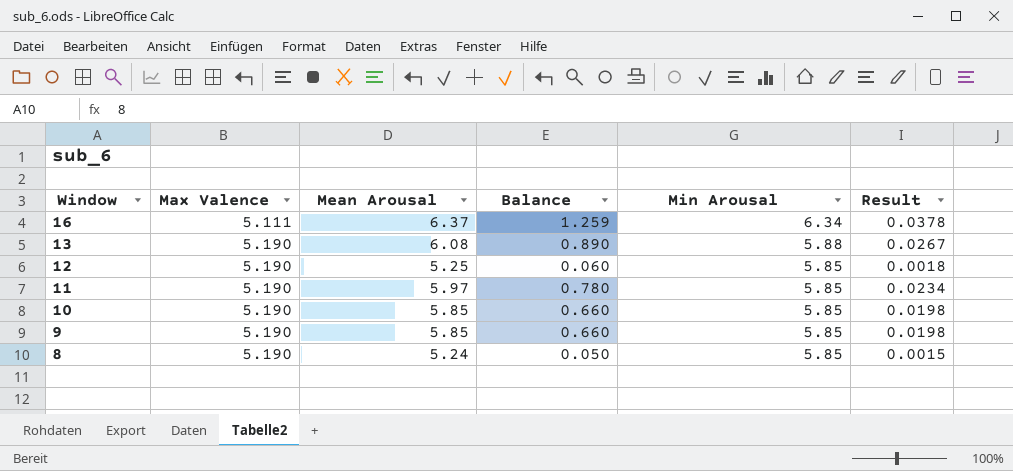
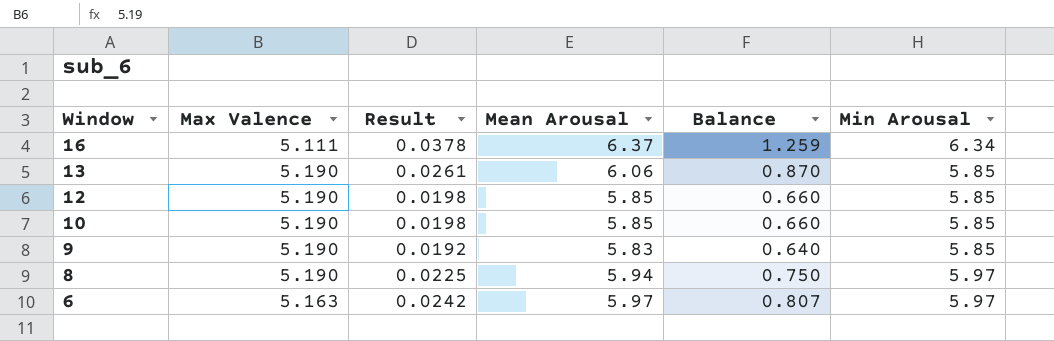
column Result | position: 6 -> 3
row 11: 5.190 | 5.97 | 0.780 | 5.85 | 0.0234 -> none
13 | Result: 0.0267 -> 0.0261
13 | Mean Arousal: 6.08 -> 6.06
13 | Balance: 0.890 -> 0.870
13 | Min Arousal: 5.88 -> 5.85
12 | Result: 0.0018 -> 0.0198
12 | Mean Arousal: 5.25 -> 5.85
12 | Balance: 0.060 -> 0.660
9 | Result: 0.0198 -> 0.0192
9 | Mean Arousal: 5.85 -> 5.83
9 | Balance: 0.660 -> 0.640
8 | Result: 0.0015 -> 0.0225
8 | Mean Arousal: 5.24 -> 5.94
8 | Balance: 0.050 -> 0.750
8 | Min Arousal: 5.85 -> 5.97
row 6: none -> 5.163 | 0.0242 | 5.97 | 0.807 | 5.97

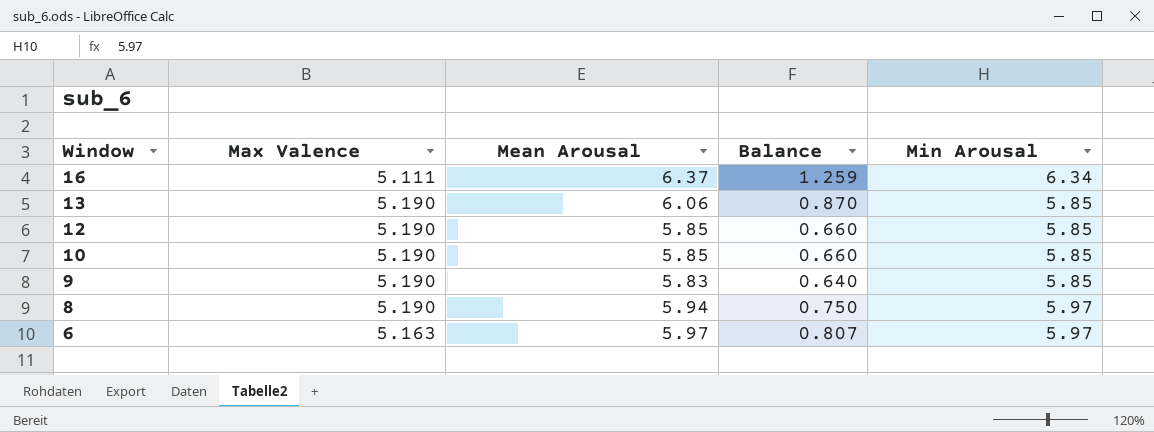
column Result | formula: [Balance] * 0.03 -> none

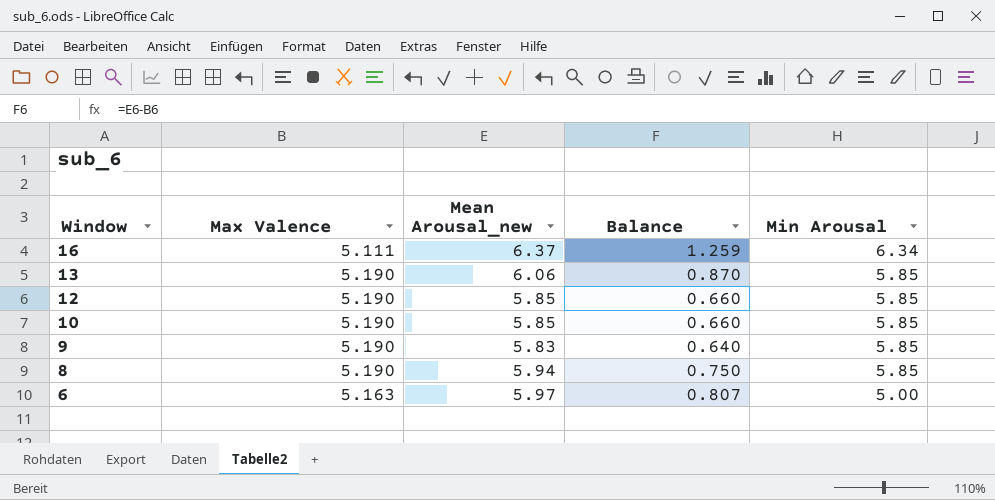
column name: Mean Arousal -> Mean Arousal_new
8 | Min Arousal: 5.97 -> 5.85
6 | Min Arousal: 5.97 -> 5.00

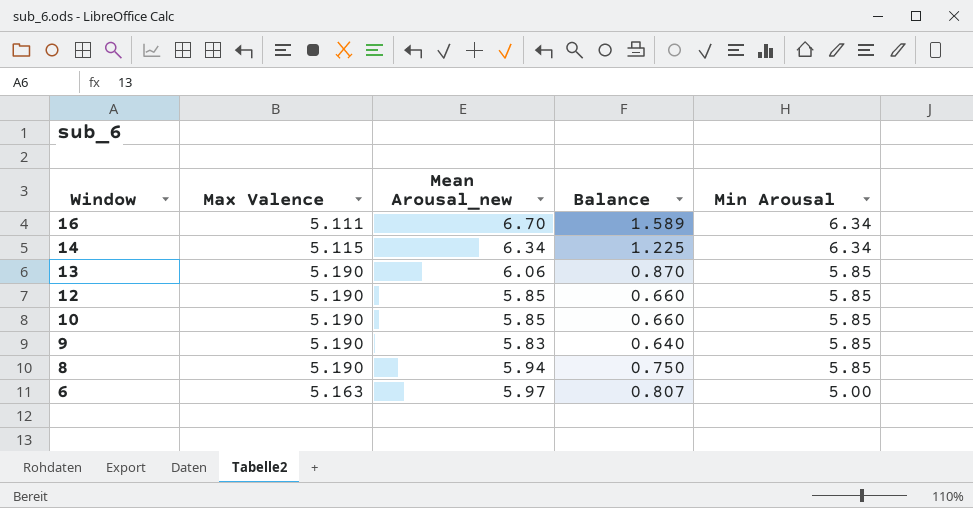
16 | Mean Arousal_new: 6.37 -> 6.70
16 | Balance: 1.259 -> 1.589
row 14: none -> 5.115 | 6.34 | 1.225 | 6.34

